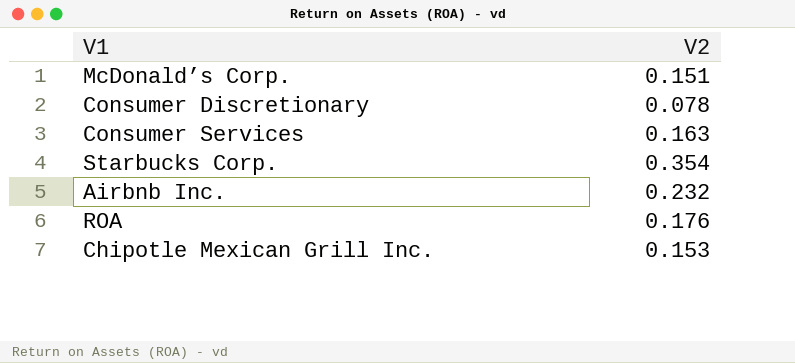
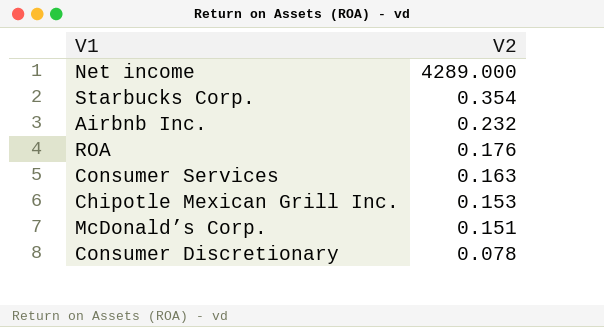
row order: none -> V2 descending
row Net income: none -> 4289.000

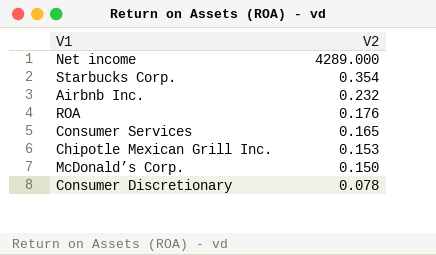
Consumer Services | V2: 0.163 -> 0.165
McDonald’s Corp. | V2: 0.151 -> 0.150

